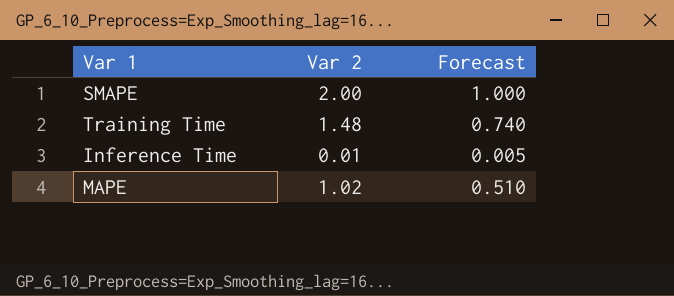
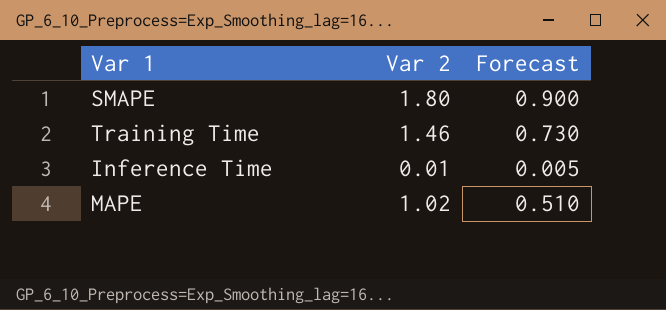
SMAPE | Var 2: 2.00 -> 1.80
SMAPE | Forecast: 1.000 -> 0.900
Training Time | Var 2: 1.48 -> 1.46
Training Time | Forecast: 0.740 -> 0.730

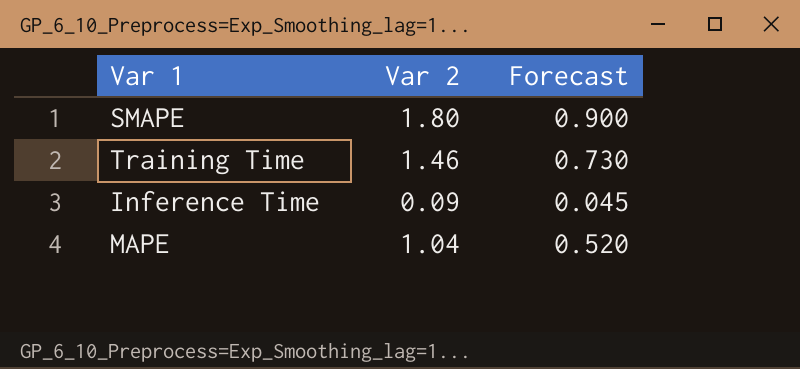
Inference Time | Var 2: 0.01 -> 0.09
Inference Time | Forecast: 0.005 -> 0.045
MAPE | Var 2: 1.02 -> 1.04
MAPE | Forecast: 0.510 -> 0.520

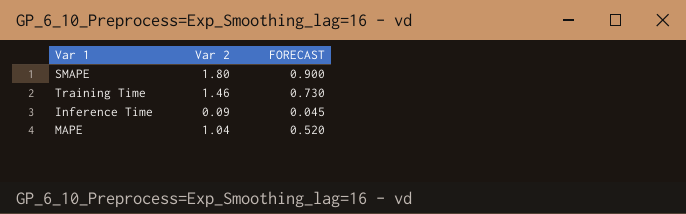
column name: Forecast -> FORECAST

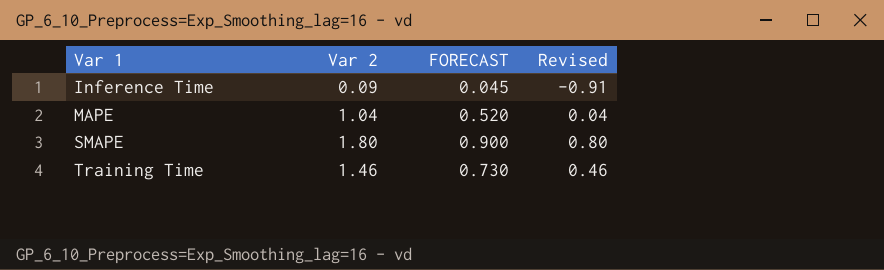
row order: none -> Var 1 ascending
column Revised | formula: none -> [Var 2] - 1

